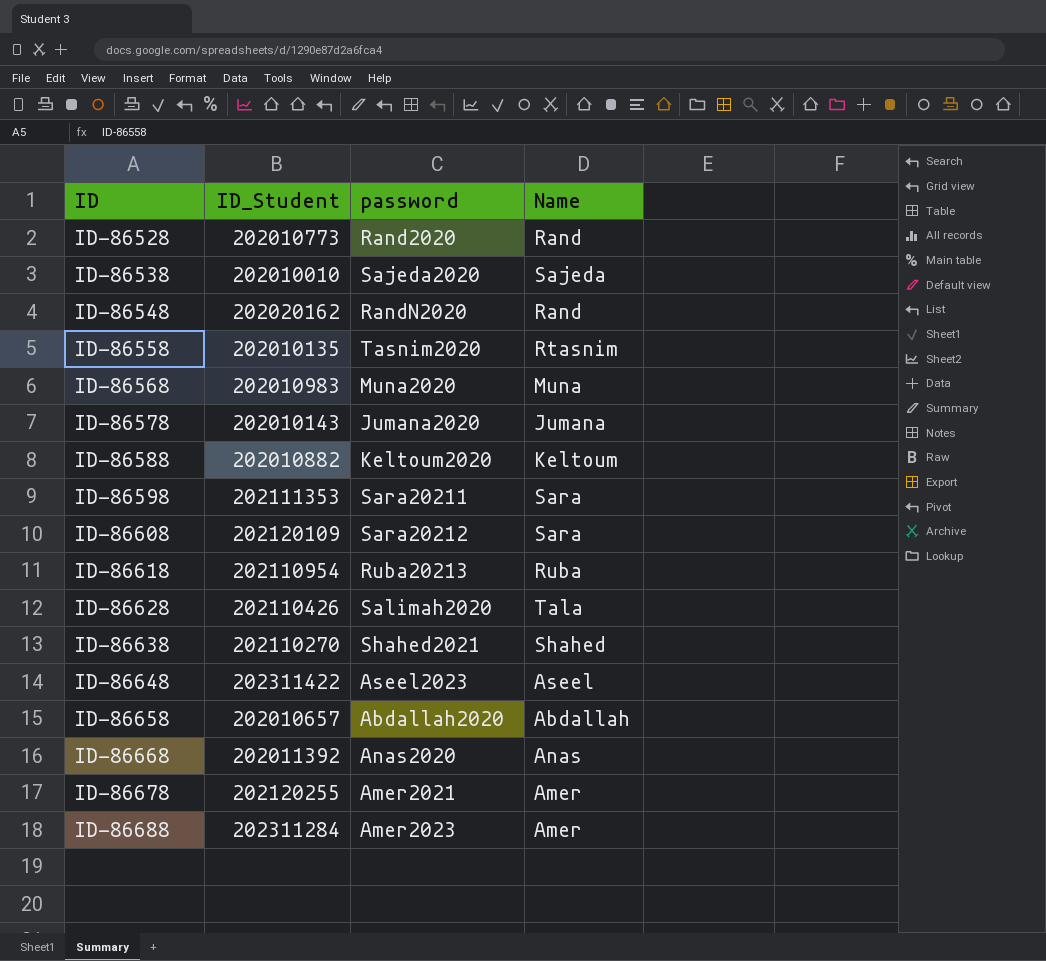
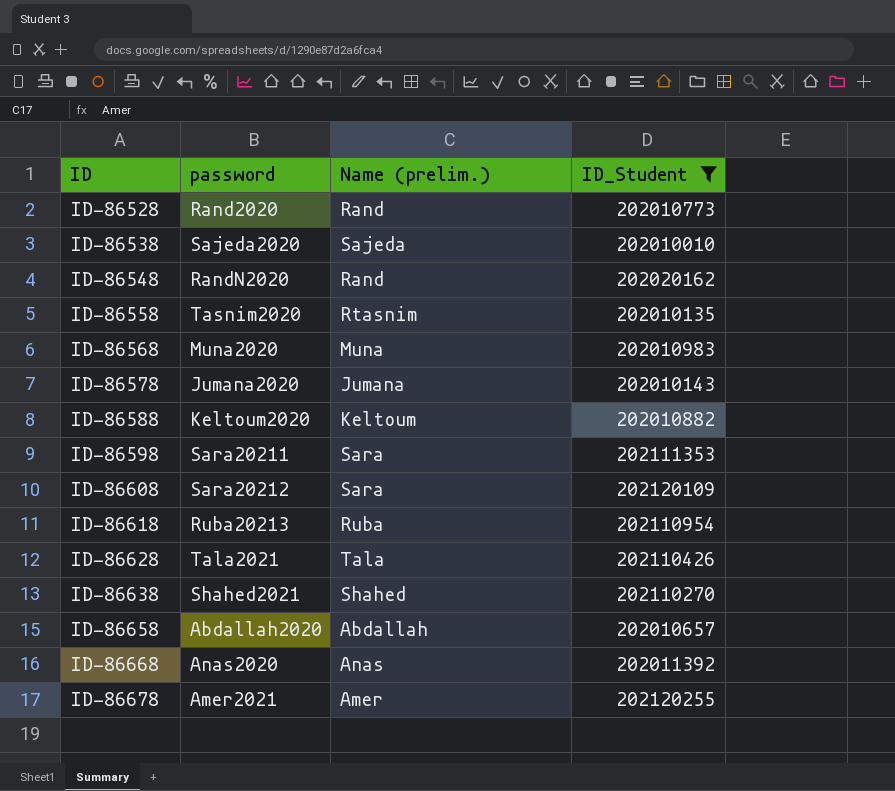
filter: none -> ID_Student <= 202120255
column name: Name -> Name (prelim.)
column ID_Student | position: 2 -> 4
ID-86628 | password: Salimah2020 -> Tala2021

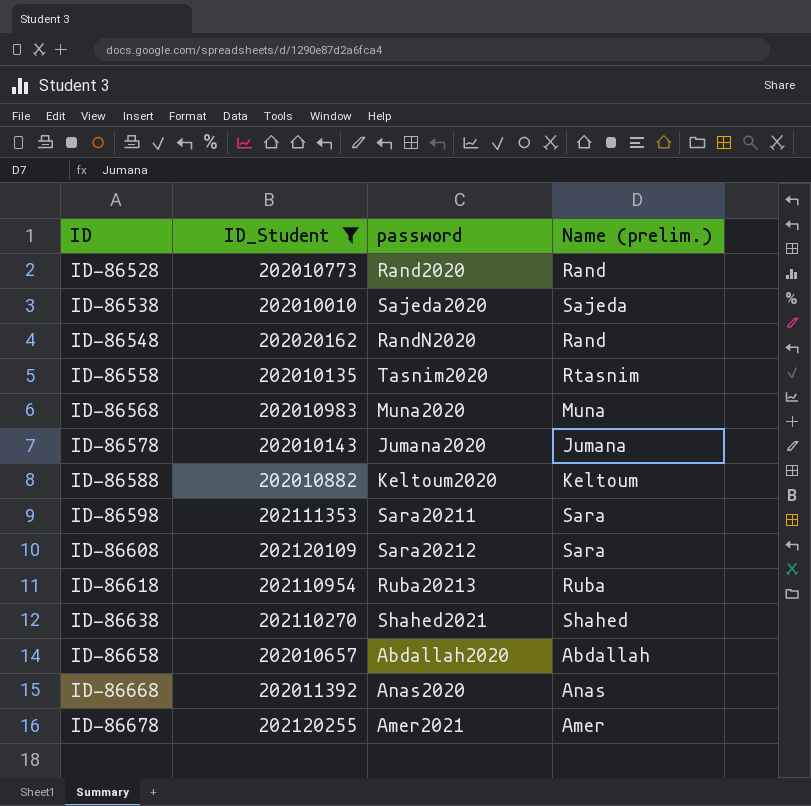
column ID_Student | position: 4 -> 2
row ID-86628: Tala2021 | Tala | 202110426 -> none

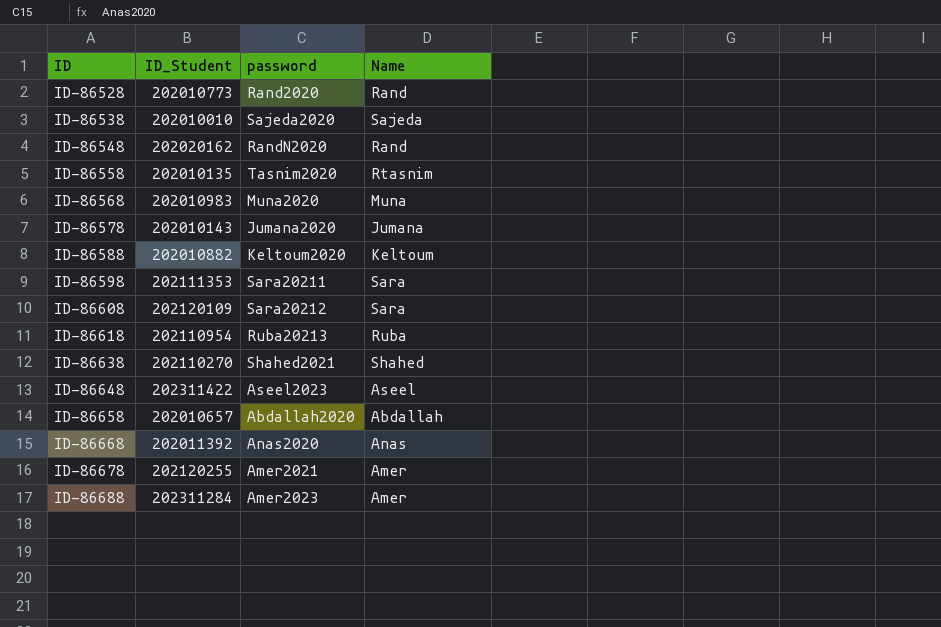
filter: ID_Student <= 202120255 -> none
column name: Name (prelim.) -> Name

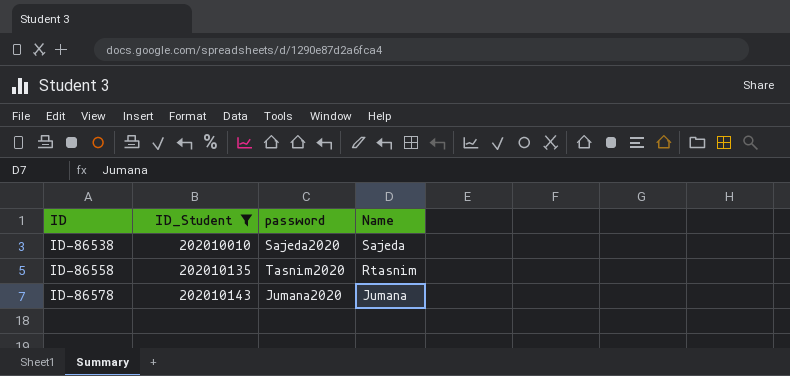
filter: none -> ID_Student <= 202010143

